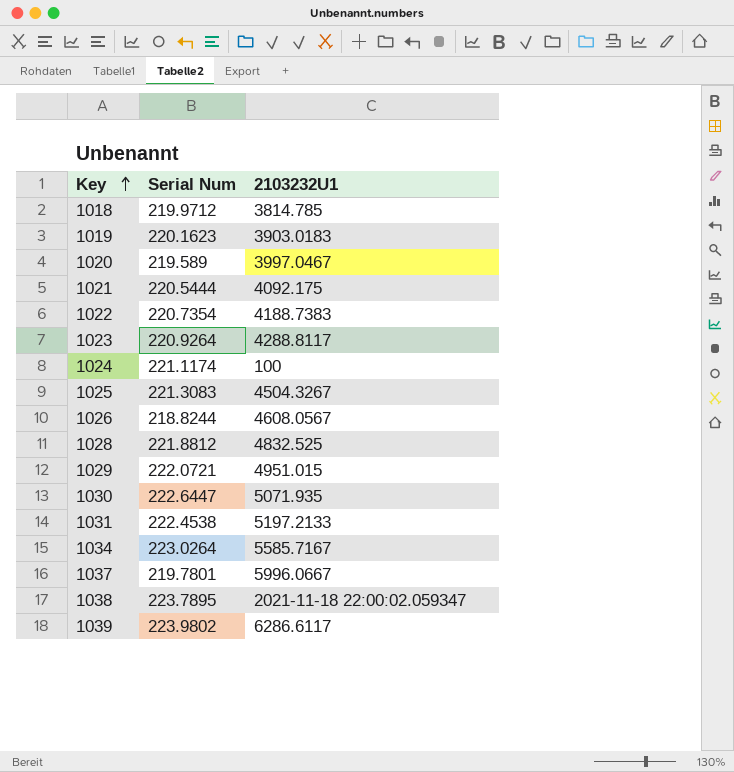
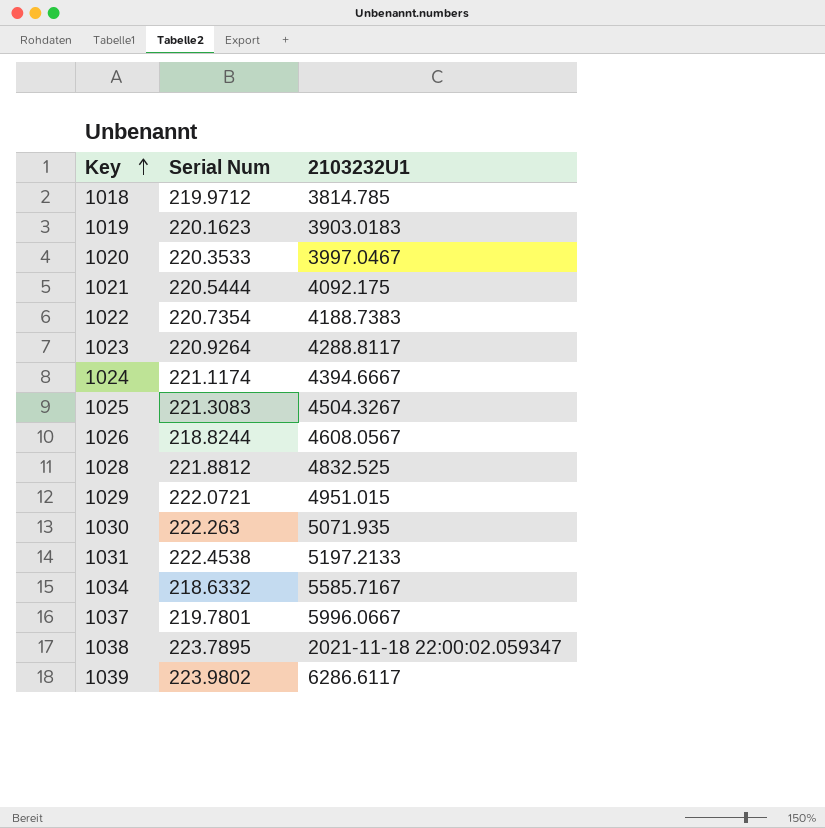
1020 | Serial Num: 219.589 -> 220.3533
1024 | 2103232U1: 100 -> 4394.6667
1030 | Serial Num: 222.6447 -> 222.263
1034 | Serial Num: 223.0264 -> 218.6332

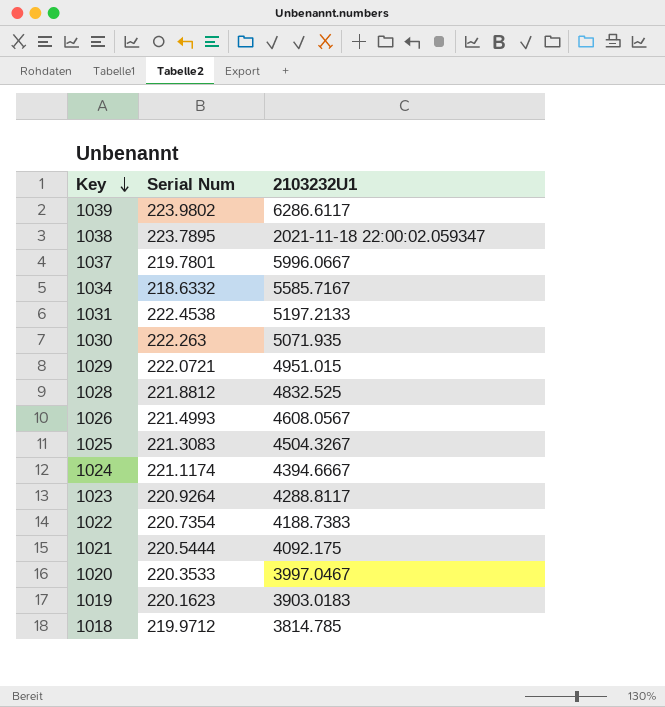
row order: Key ascending -> Key descending
1026 | Serial Num: 218.8244 -> 221.4993

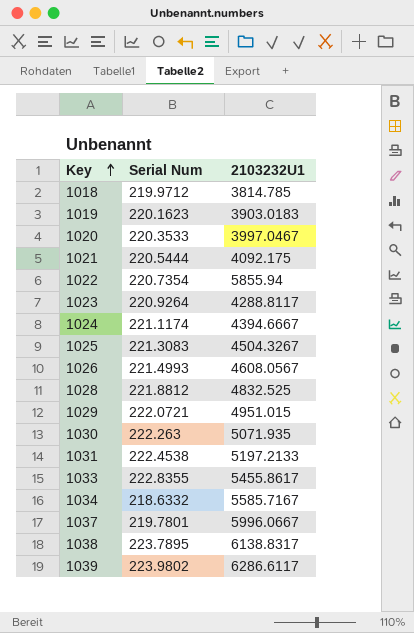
row order: Key descending -> Key ascending
1022 | 2103232U1: 4188.7383 -> 5855.94
row 1033: none -> 222.8355 | 5455.8617
1038 | 2103232U1: 2021-11-18 22:00:02.059347 -> 6138.8317

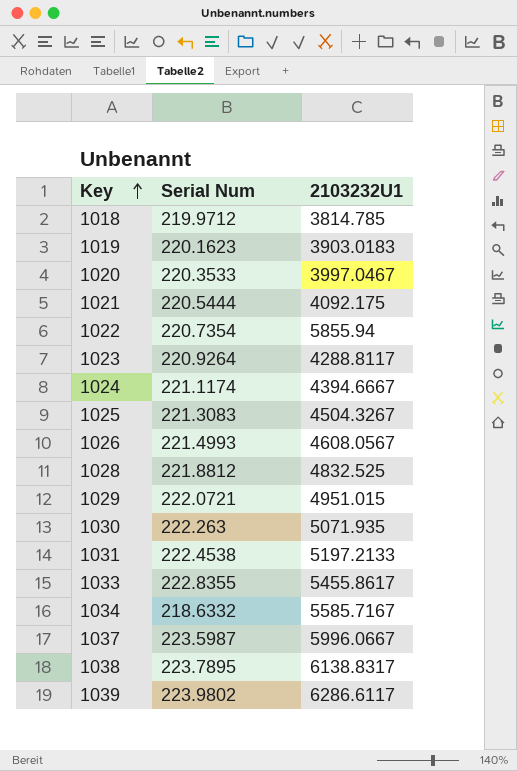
1037 | Serial Num: 219.7801 -> 223.5987

